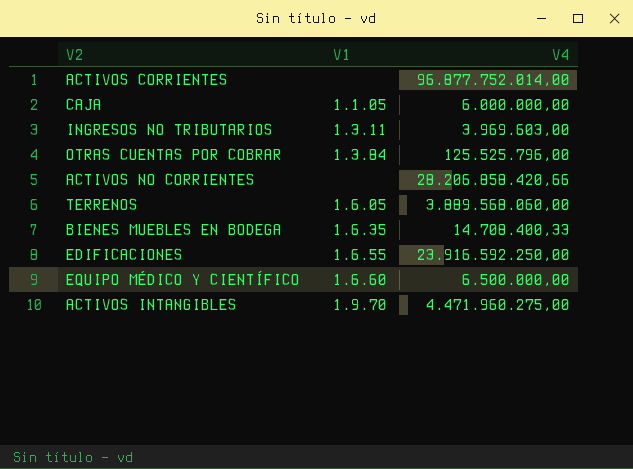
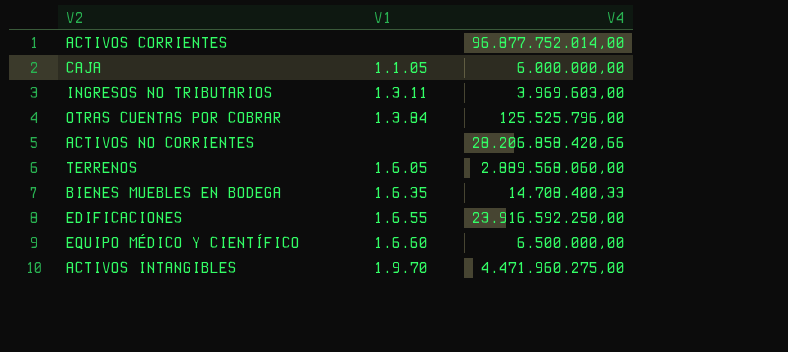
TERRENOS | V4: 3.889.568.060,00 -> 2.889.568.060,00

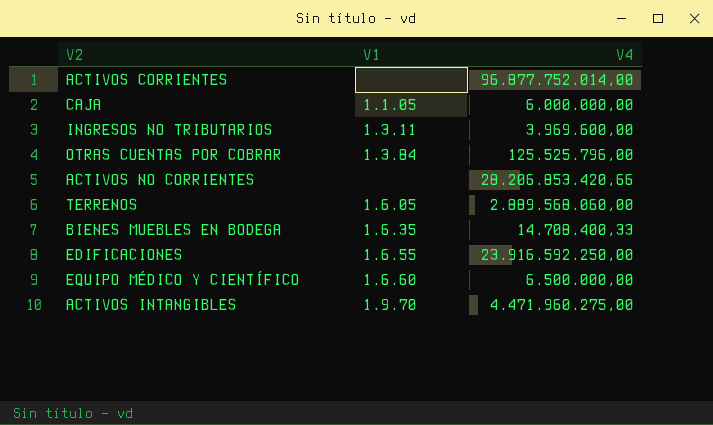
INGRESOS NO TRIBUTARIOS | V4: 3.969.603,00 -> 3.969.600,00
ACTIVOS NO CORRIENTES | V4: 28.206.858.420,66 -> 28.206.853.420,66

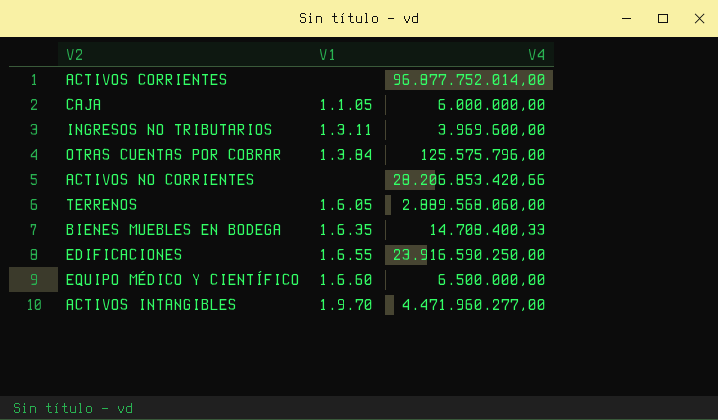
OTRAS CUENTAS POR COBRAR | V4: 125.525.796,00 -> 125.575.796,00
EDIFICACIONES | V4: 23.916.592.250,00 -> 23.916.590.250,00
ACTIVOS INTANGIBLES | V4: 4.471.960.275,00 -> 4.471.960.277,00

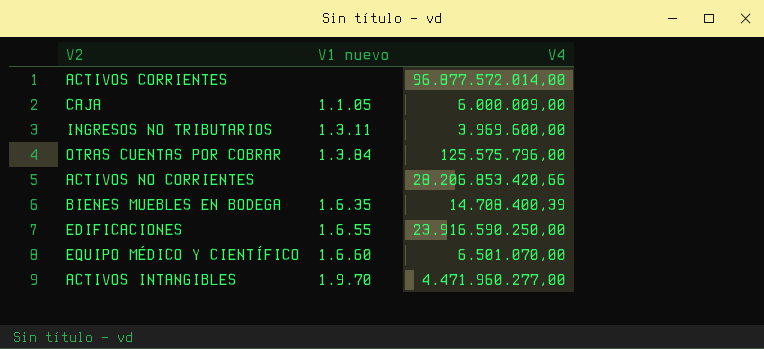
column name: V1 -> V1 nuevo
row TERRENOS: 1.6.05 | 2.889.568.060,00 -> none
ACTIVOS CORRIENTES | V4: 96.877.752.014,00 -> 96.877.572.014,00
CAJA | V4: 6.000.000,00 -> 6.000.009,00
BIENES MUEBLES EN BODEGA | V4: 14.708.400,33 -> 14.708.400,39
EQUIPO MÉDICO Y CIENTÍFICO | V4: 6.500.000,00 -> 6.501.070,00

